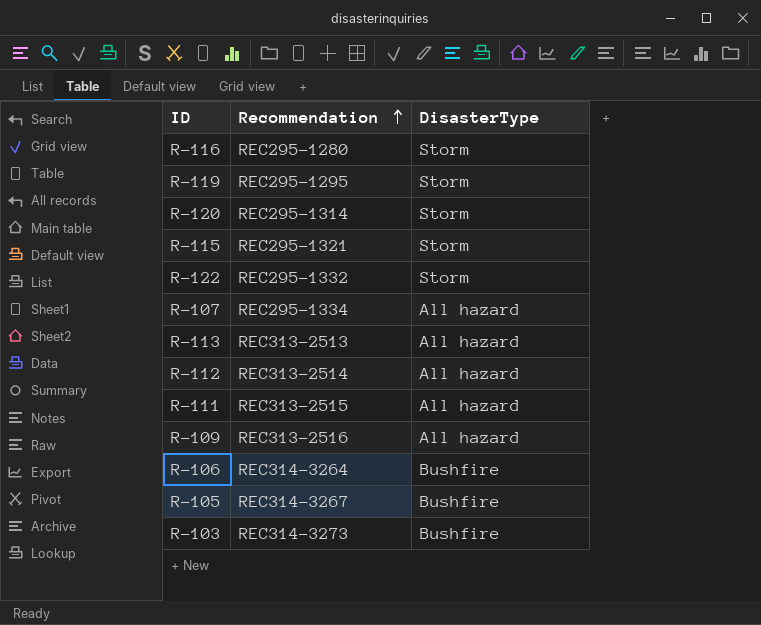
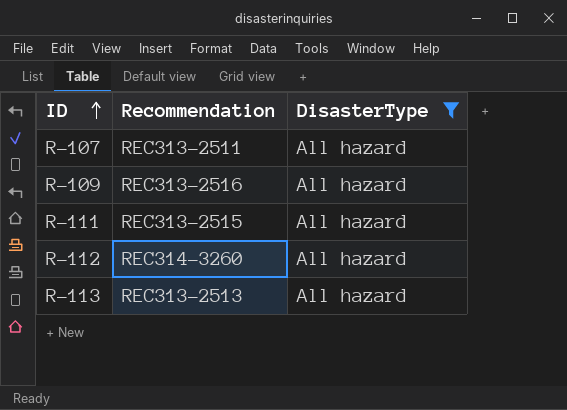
filter: none -> DisasterType = All hazard
row order: Recommendation ascending -> ID ascending
R-107 | Recommendation: REC295-1334 -> REC313-2511
R-112 | Recommendation: REC313-2514 -> REC314-3260

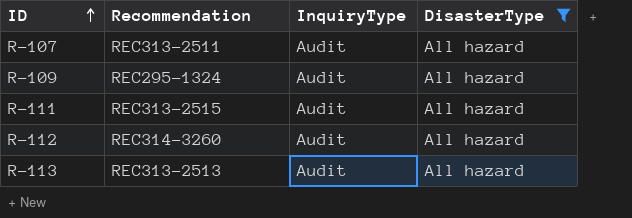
column InquiryType | position: none -> 3
R-109 | Recommendation: REC313-2516 -> REC295-1324

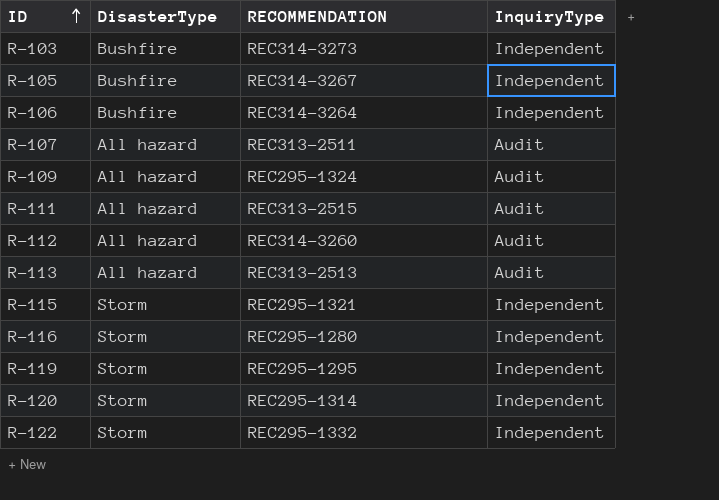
filter: DisasterType = All hazard -> none
column DisasterType | position: 4 -> 2
column name: Recommendation -> RECOMMENDATION

